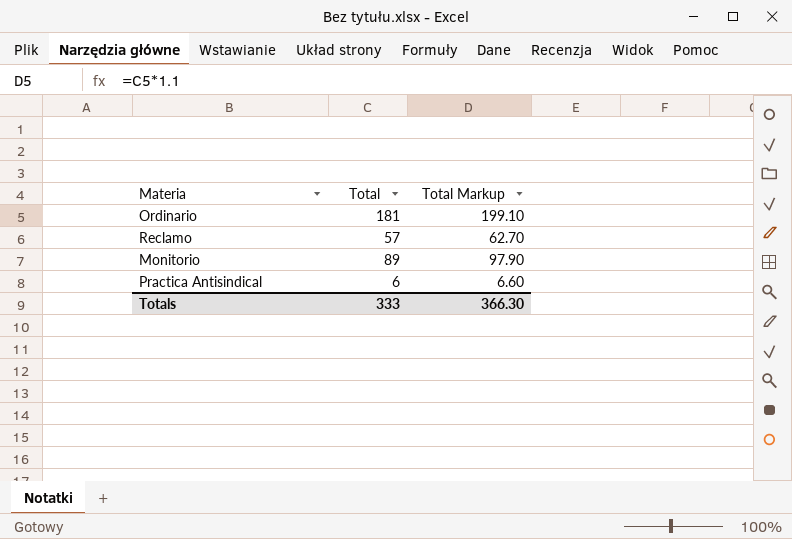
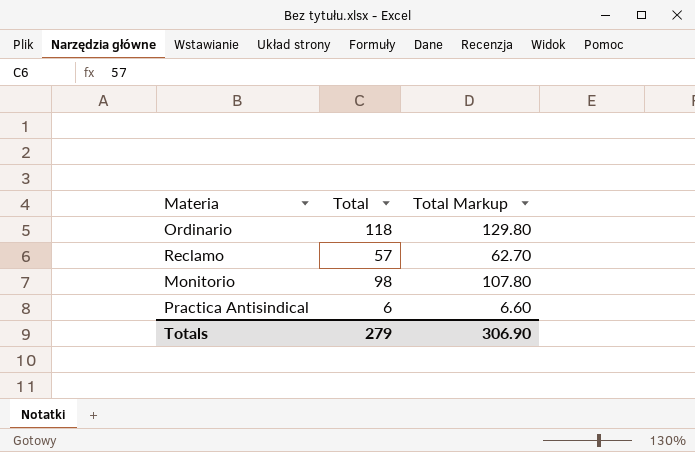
Ordinario | Total: 181 -> 118
Ordinario | Total Markup: 199.10 -> 129.80
Monitorio | Total: 89 -> 98
Monitorio | Total Markup: 97.90 -> 107.80
Totals | Total: 333 -> 279
Totals | Total Markup: 366.30 -> 306.90

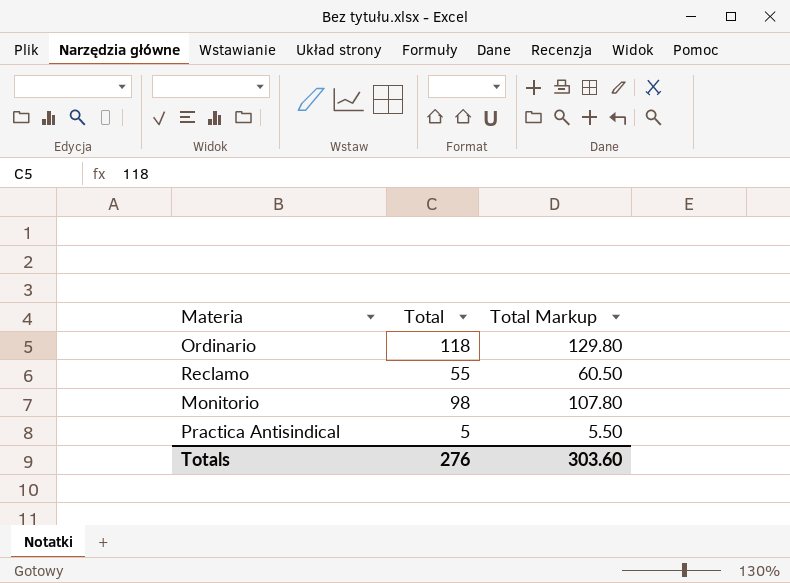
Reclamo | Total: 57 -> 55
Reclamo | Total Markup: 62.70 -> 60.50
Practica Antisindical | Total: 6 -> 5
Practica Antisindical | Total Markup: 6.60 -> 5.50
Totals | Total: 279 -> 276
Totals | Total Markup: 306.90 -> 303.60

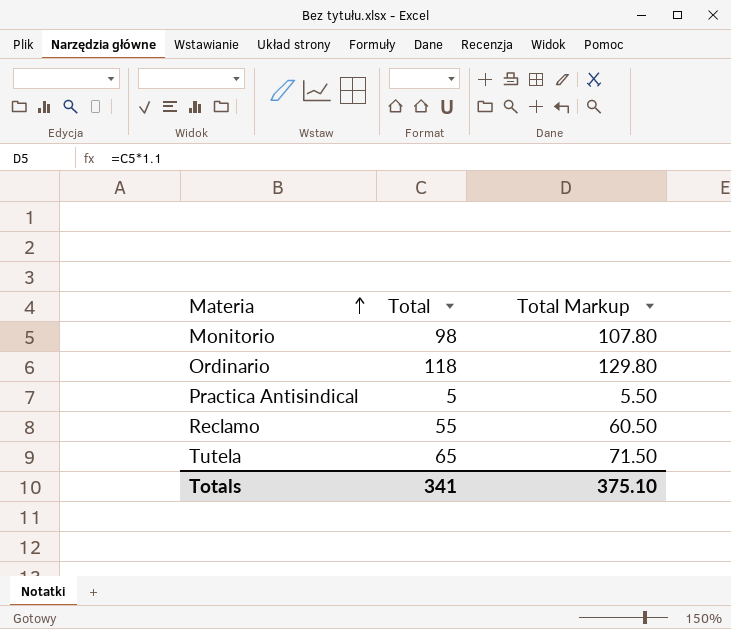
row order: none -> Materia ascending
row Tutela: none -> 65 | 71.50
Totals | Total: 276 -> 341
Totals | Total Markup: 303.60 -> 375.10

